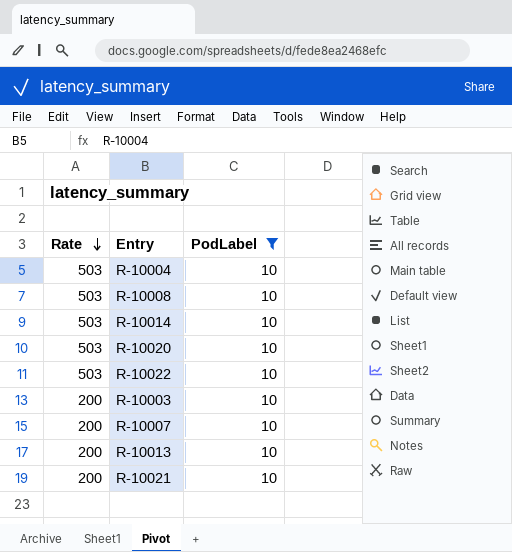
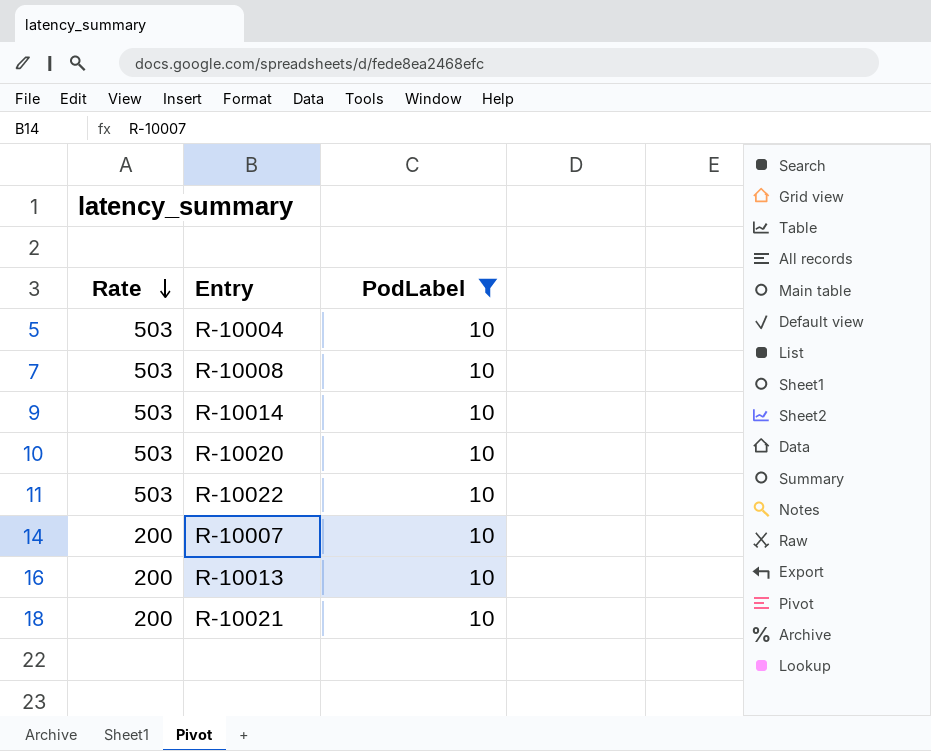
row R-10003: 200 | 10 -> none

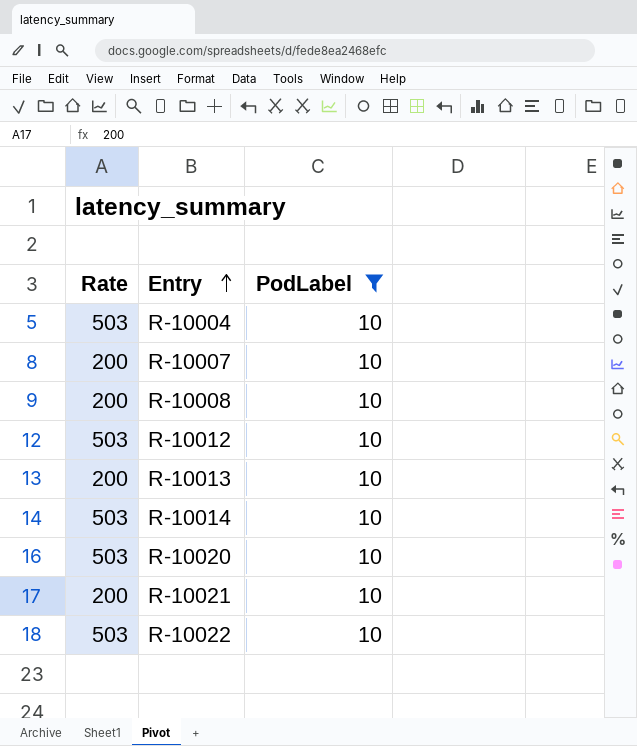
row order: Rate descending -> Entry ascending
R-10008 | Rate: 503 -> 200
row R-10012: none -> 503 | 10

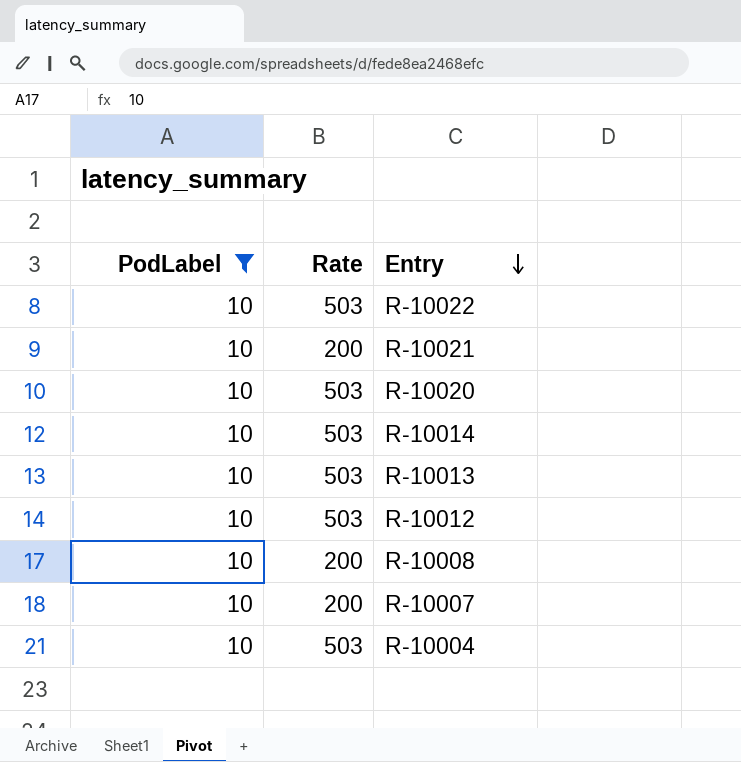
row order: Entry ascending -> Entry descending
column PodLabel | position: 3 -> 1
R-10013 | Rate: 200 -> 503

